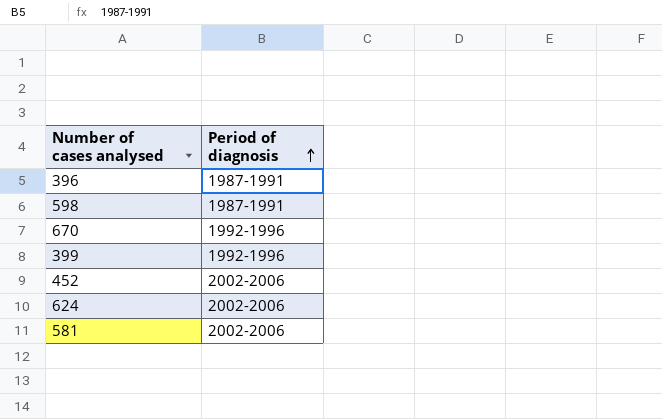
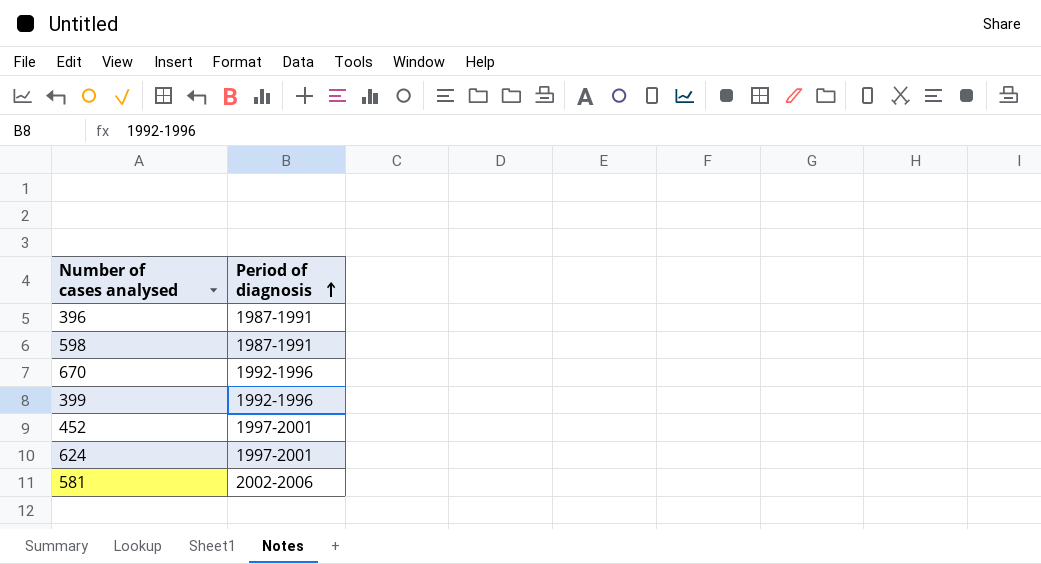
452 | Period of diagnosis: 2002-2006 -> 1997-2001
624 | Period of diagnosis: 2002-2006 -> 1997-2001

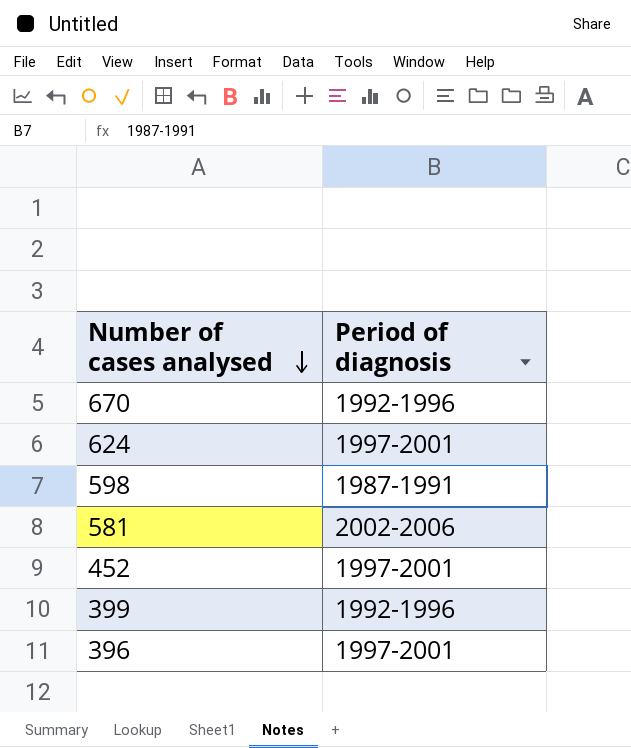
row order: Period of diagnosis ascending -> Number of cases analysed descending
396 | Period of diagnosis: 1987-1991 -> 1997-2001

